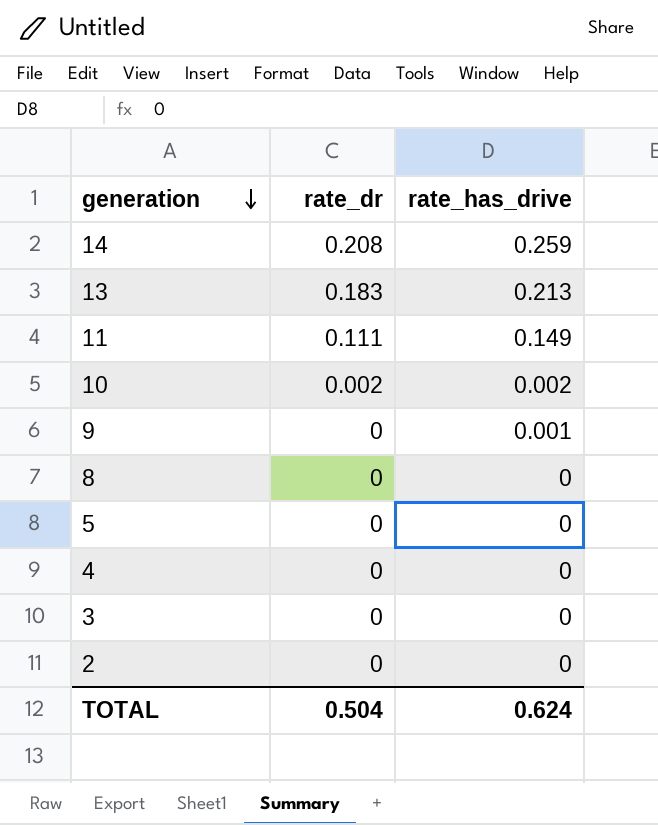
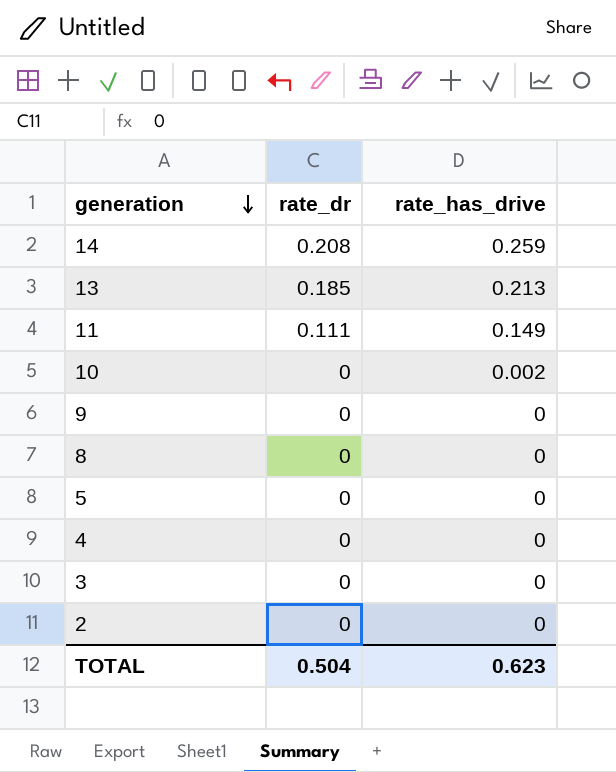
13 | rate_dr: 0.183 -> 0.185
10 | rate_dr: 0.002 -> 0
9 | rate_has_drive: 0.001 -> 0
TOTAL | rate_has_drive: 0.624 -> 0.623

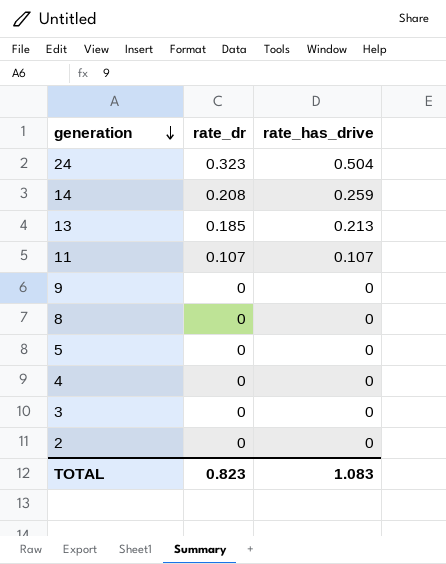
row 10: 0 | 0.002 -> none
row 24: none -> 0.323 | 0.504
11 | rate_dr: 0.111 -> 0.107
11 | rate_has_drive: 0.149 -> 0.107
TOTAL | rate_dr: 0.504 -> 0.823
TOTAL | rate_has_drive: 0.623 -> 1.083

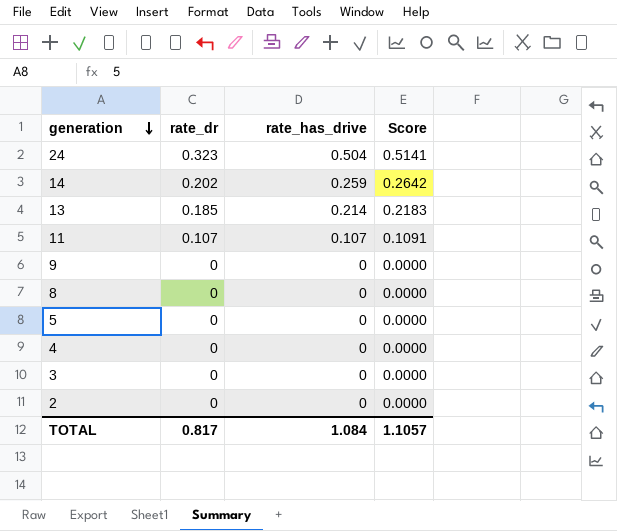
column Score | formula: none -> [rate_has_drive] * 1.02
14 | rate_dr: 0.208 -> 0.202
13 | rate_has_drive: 0.213 -> 0.214
TOTAL | rate_dr: 0.823 -> 0.817
TOTAL | rate_has_drive: 1.083 -> 1.084

